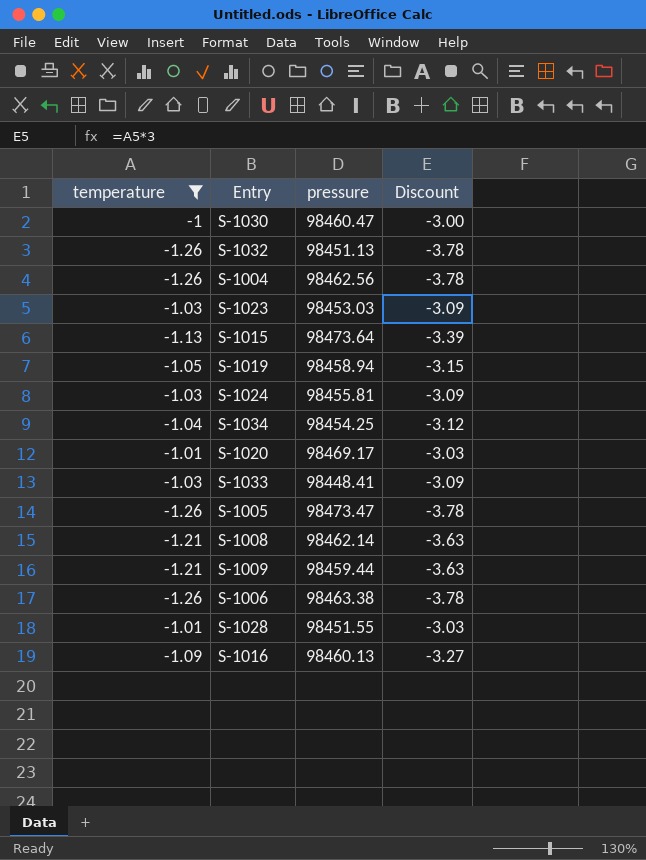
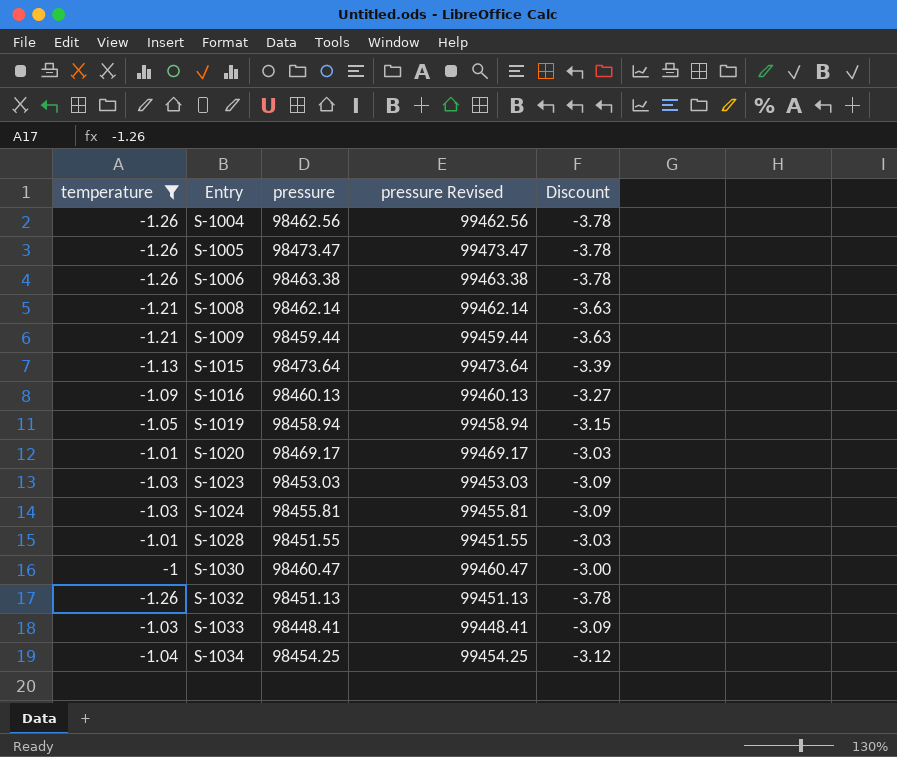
row order: none -> Entry ascending
column pressure Revised | formula: none -> [pressure] + 1000

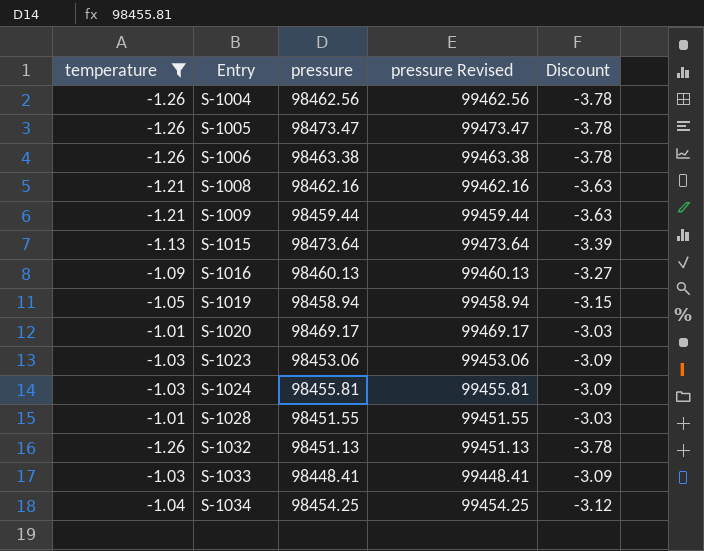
row S-1030: -1 | 98460.47 | 99460.47 | -3.00 -> none
S-1008 | pressure: 98462.14 -> 98462.16
S-1008 | pressure Revised: 99462.14 -> 99462.16
S-1023 | pressure: 98453.03 -> 98453.06
S-1023 | pressure Revised: 99453.03 -> 99453.06

